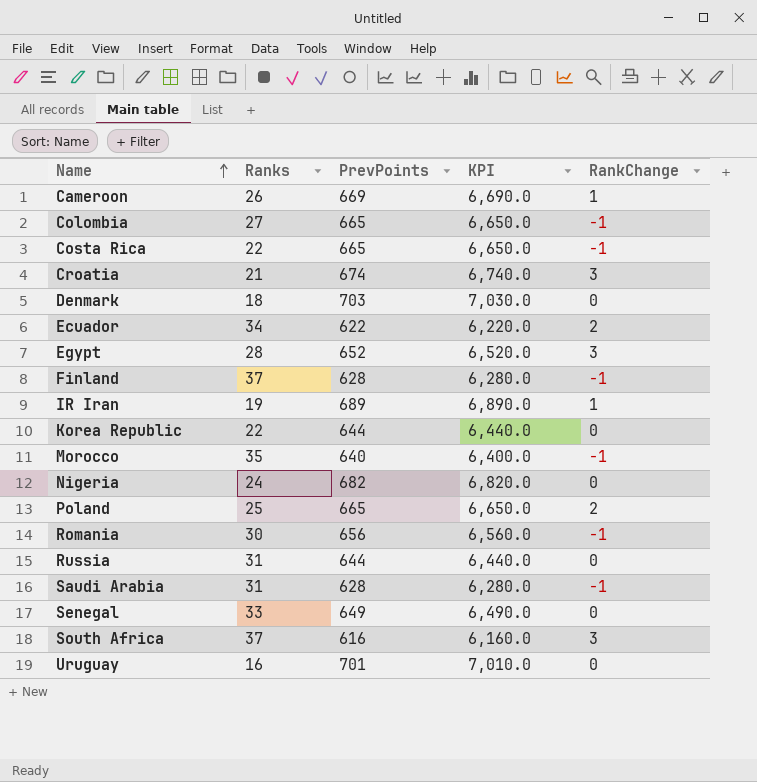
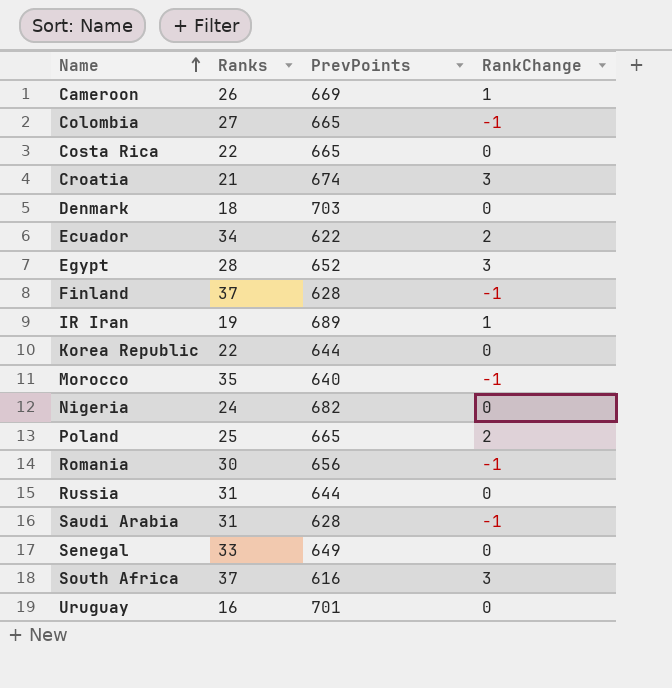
column KPI | formula: [PrevPoints] * 10 -> none
Costa Rica | RankChange: -1 -> 0

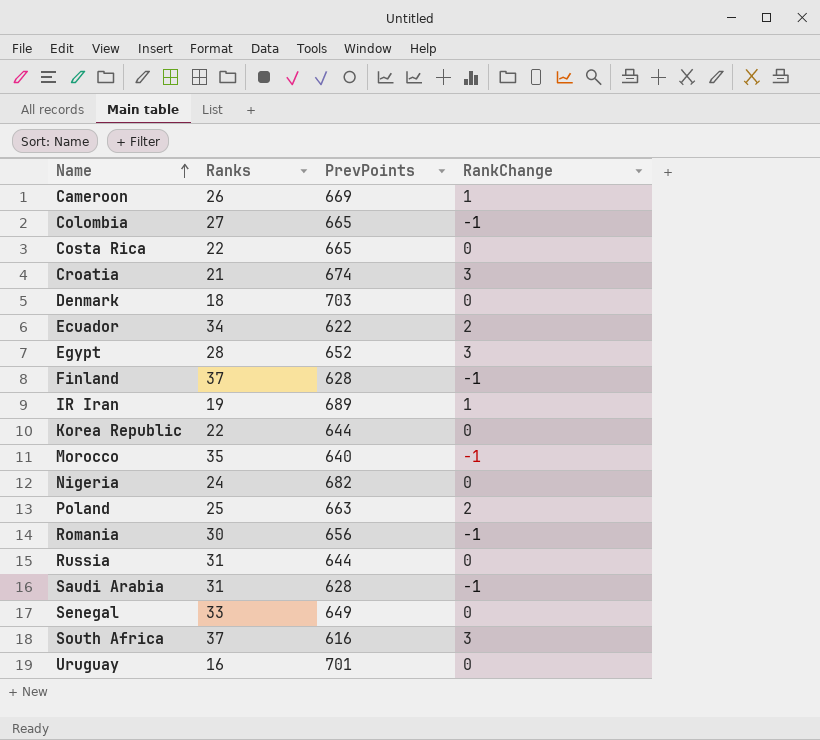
Poland | PrevPoints: 665 -> 663

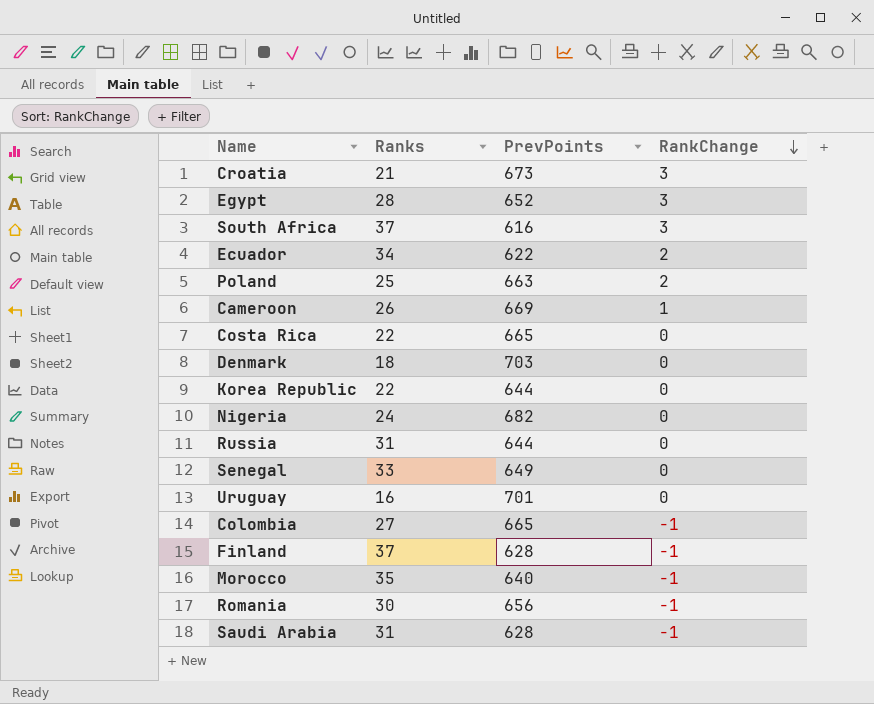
row order: Name ascending -> RankChange descending
row IR Iran: 19 | 689 | 1 -> none
Croatia | PrevPoints: 674 -> 673

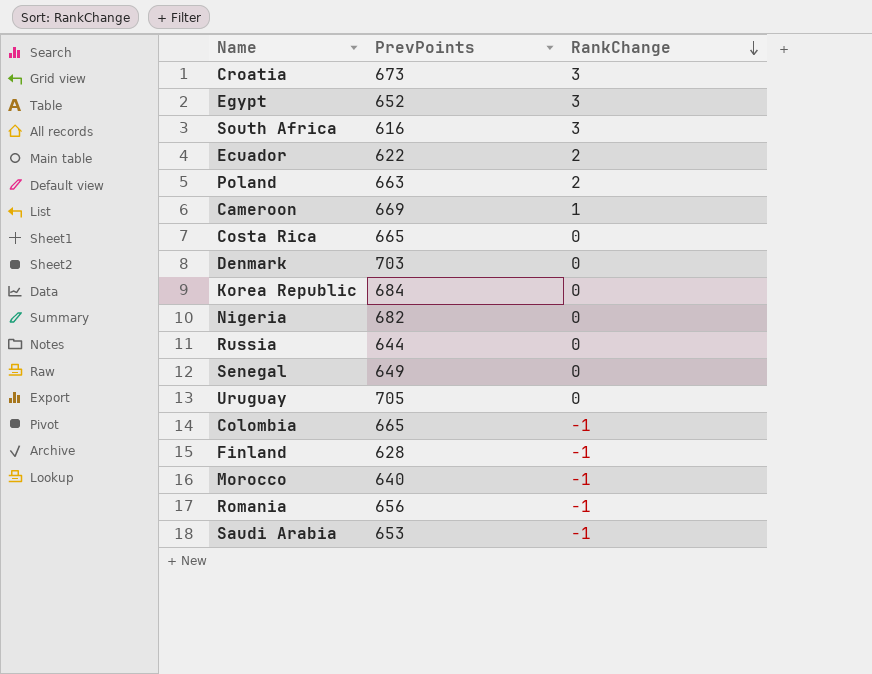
column Ranks | position: 2 -> none
Korea Republic | PrevPoints: 644 -> 684
Uruguay | PrevPoints: 701 -> 705
Saudi Arabia | PrevPoints: 628 -> 653

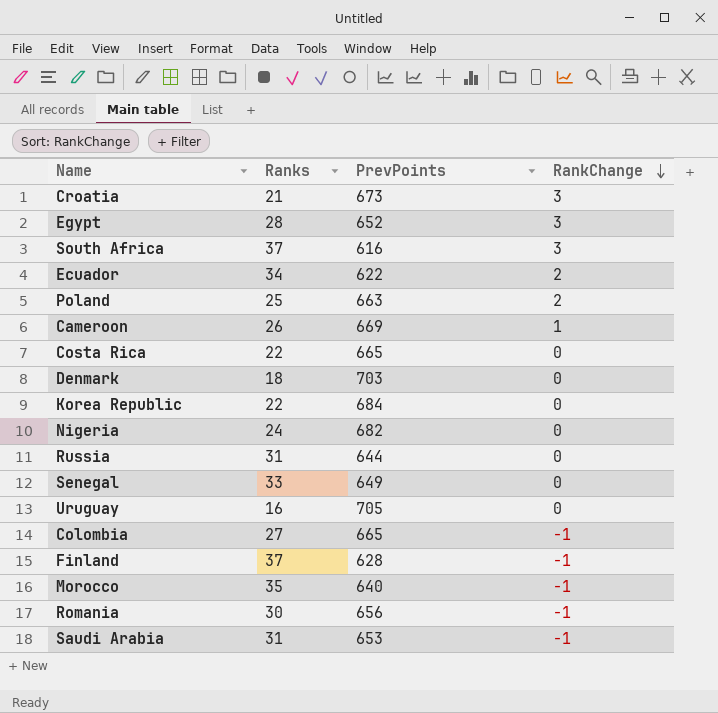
column Ranks | position: none -> 2

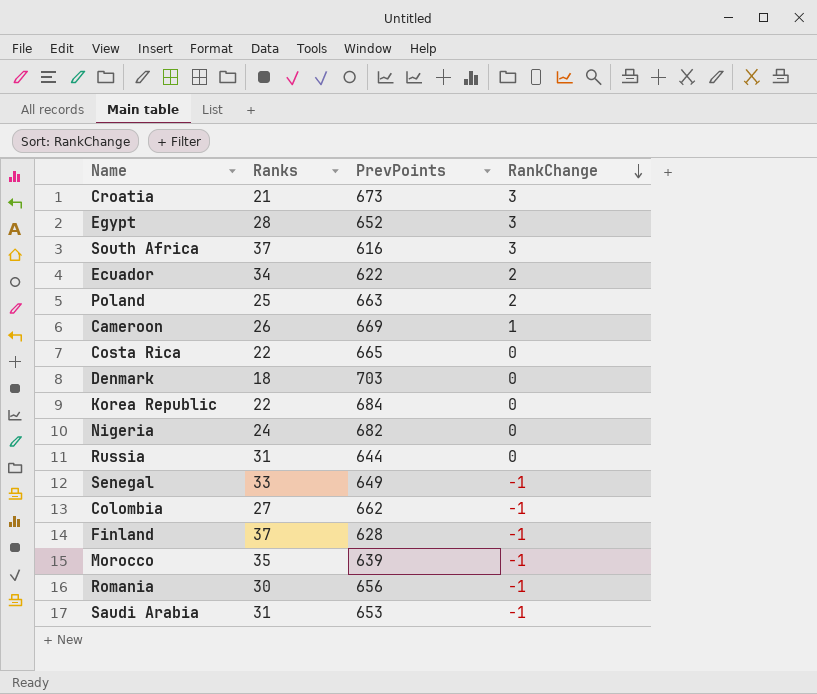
row Uruguay: 16 | 705 | 0 -> none
Senegal | RankChange: 0 -> -1
Colombia | PrevPoints: 665 -> 662
Morocco | PrevPoints: 640 -> 639

